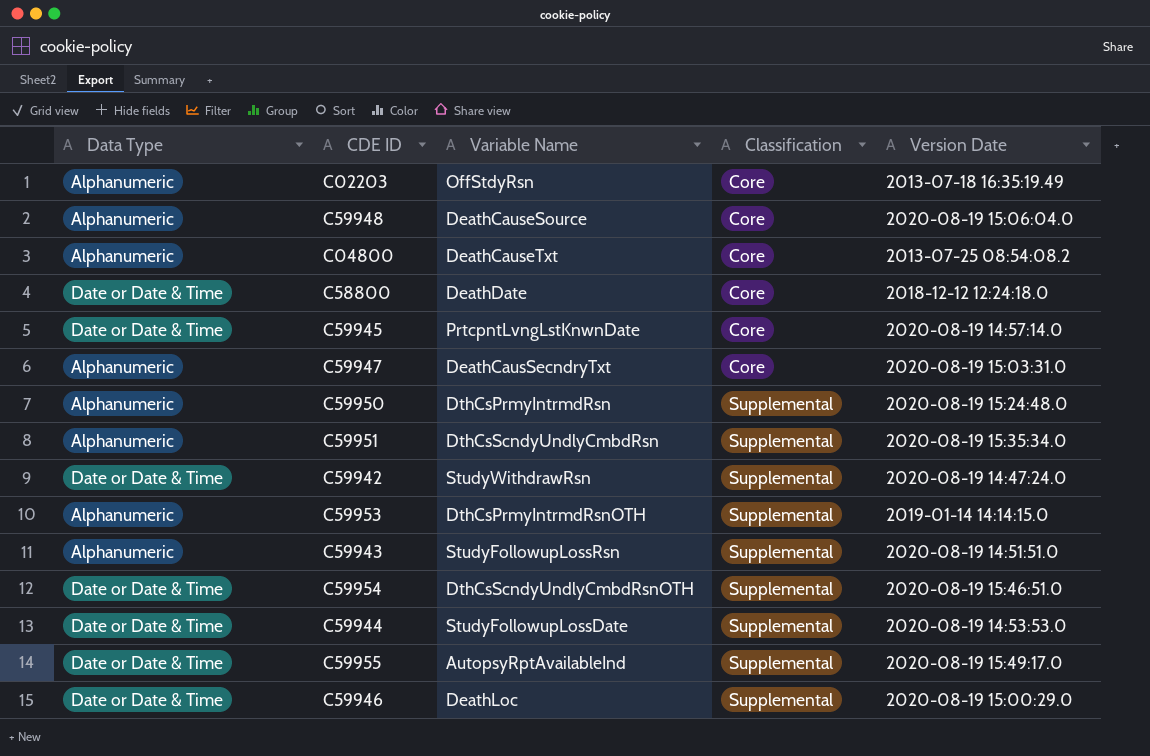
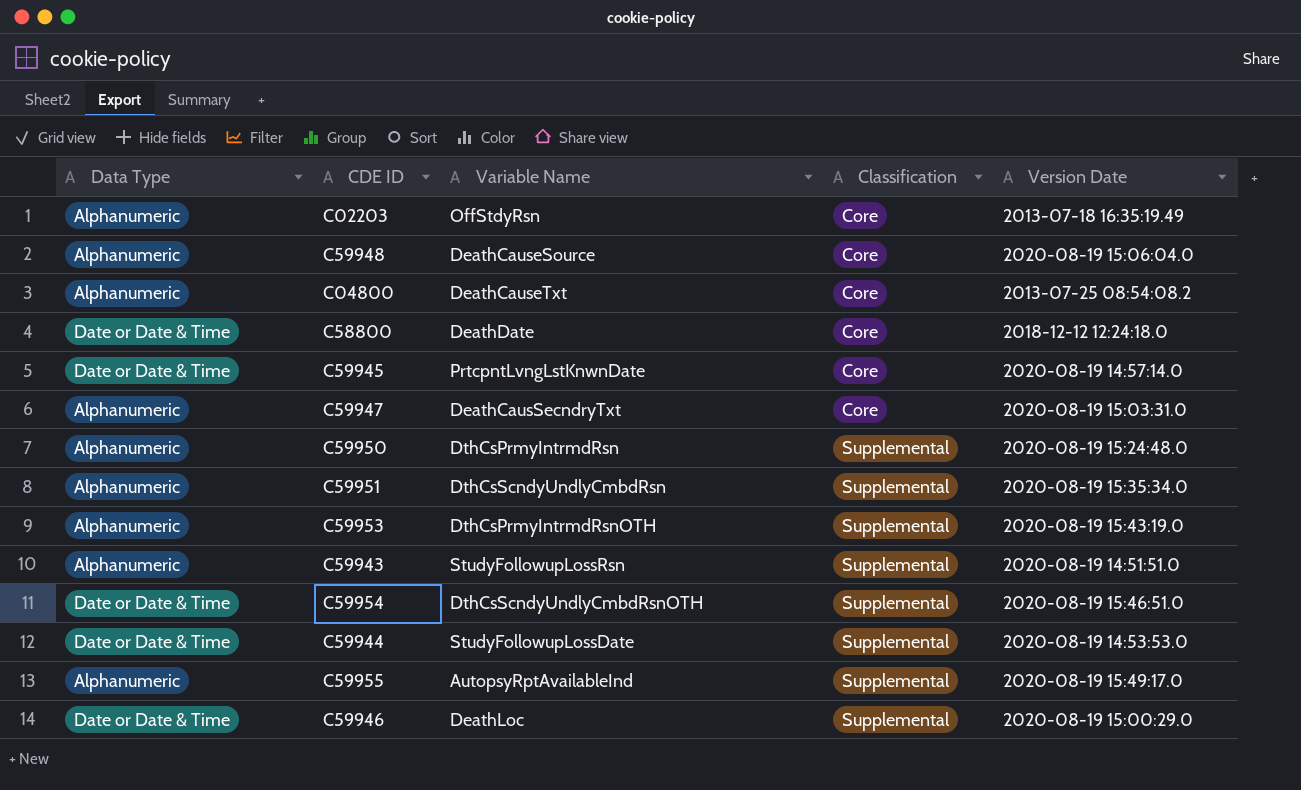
row C59942: Date or Date & Time | StudyWithdrawRsn | Supplemental | 2020-08-19 14:47:24.0 -> none
C59953 | Version Date: 2019-01-14 14:14:15.0 -> 2020-08-19 15:43:19.0
C59955 | Data Type: Date or Date & Time -> Alphanumeric

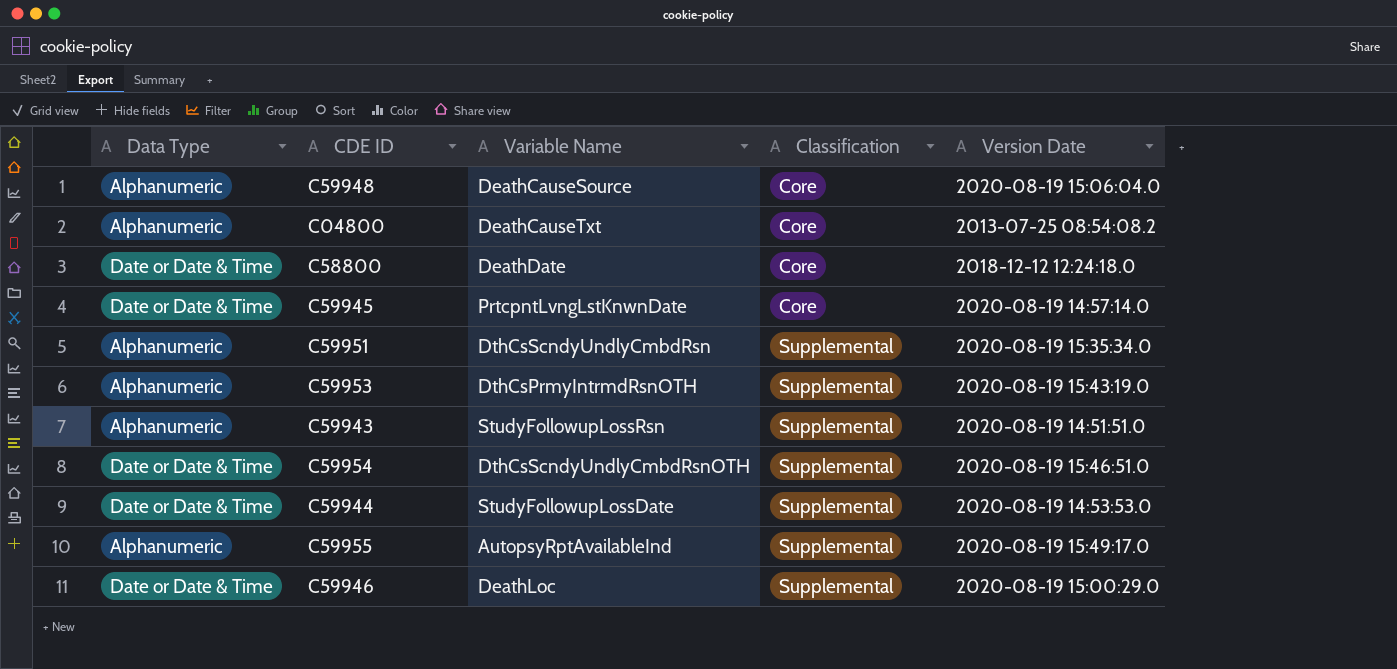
row C02203: Alphanumeric | OffStdyRsn | Core | 2013-07-18 16:35:19.49 -> none
row C59947: Alphanumeric | DeathCausSecndryTxt | Core | 2020-08-19 15:03:31.0 -> none
row C59950: Alphanumeric | DthCsPrmyIntrmdRsn | Supplemental | 2020-08-19 15:24:48.0 -> none

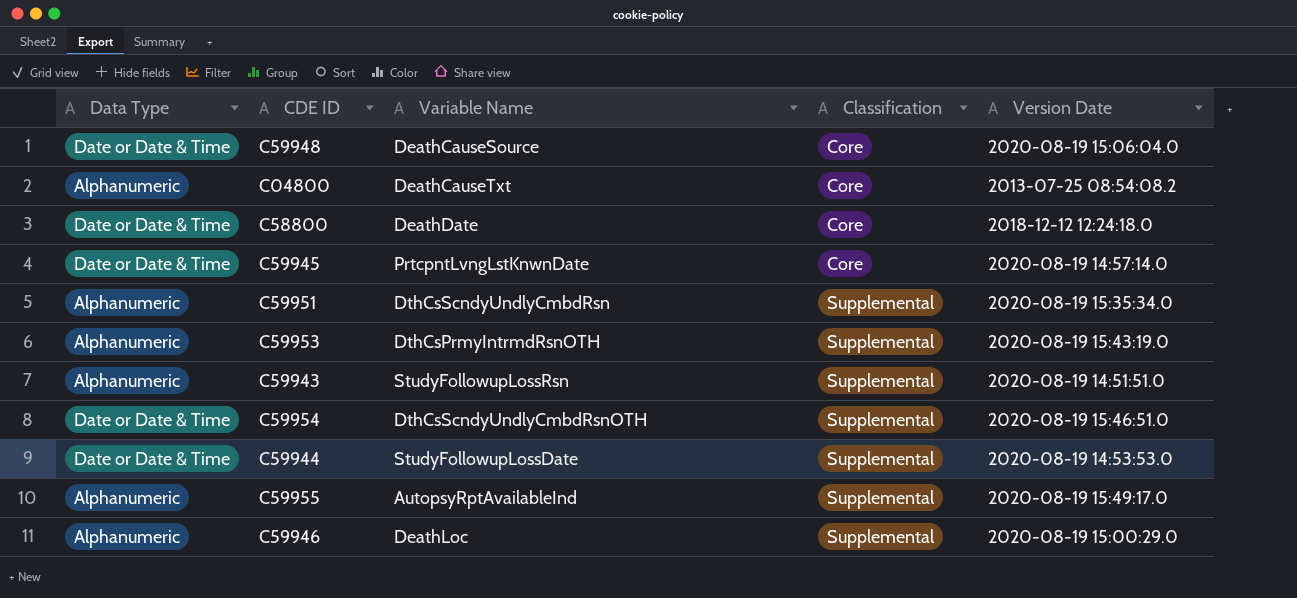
C59948 | Data Type: Alphanumeric -> Date or Date & Time
C59946 | Data Type: Date or Date & Time -> Alphanumeric

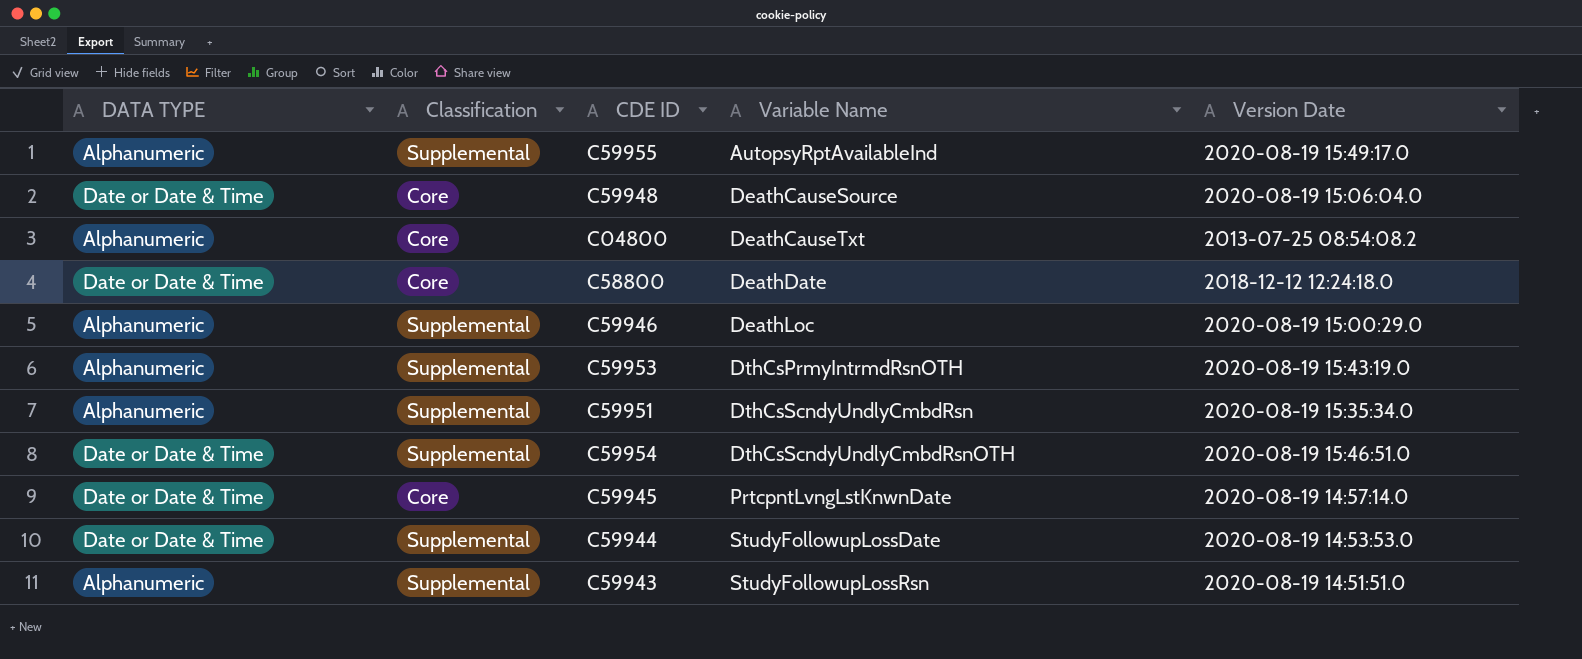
row order: Classification ascending -> Variable Name ascending
column name: Data Type -> DATA TYPE
column Classification | position: 4 -> 2

